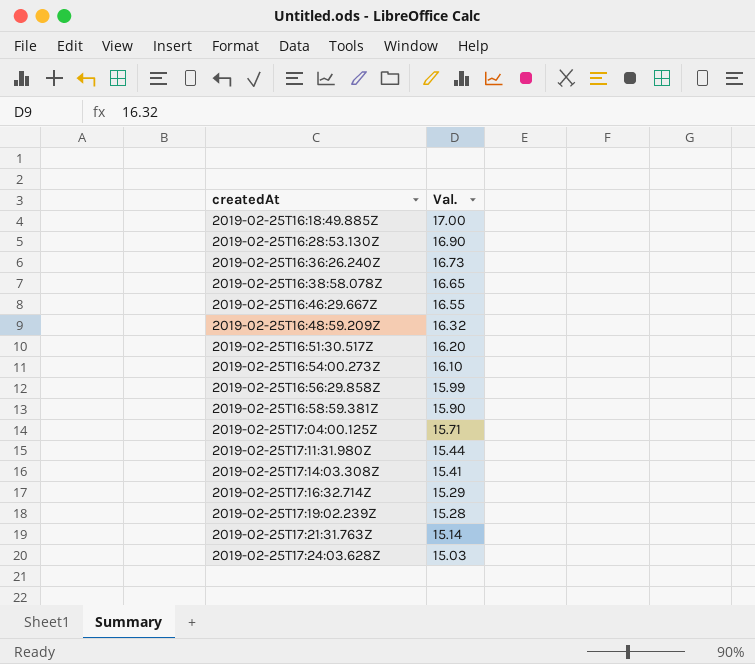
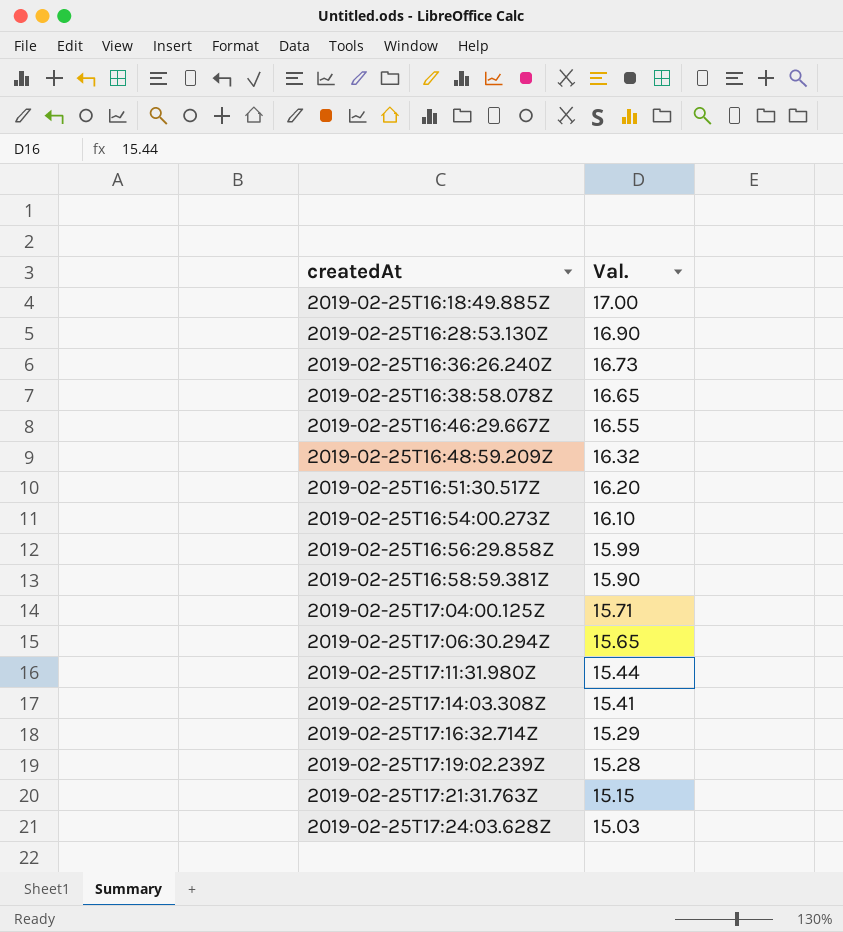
row 2019-02-25T17:06:30.294Z: none -> 15.65
2019-02-25T17:21:31.763Z | Val.: 15.14 -> 15.15

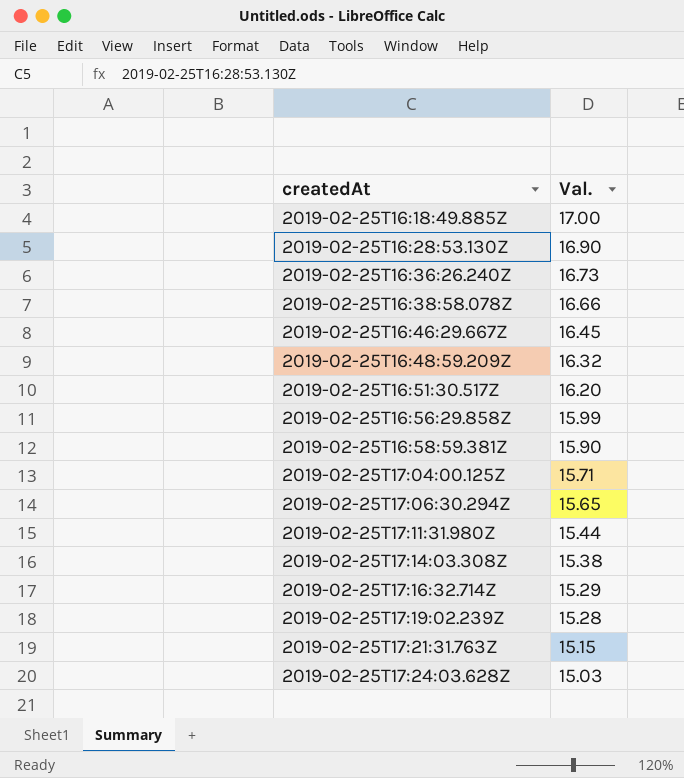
row 2019-02-25T16:54:00.273Z: 16.10 -> none
2019-02-25T16:38:58.078Z | Val.: 16.65 -> 16.66
2019-02-25T16:46:29.667Z | Val.: 16.55 -> 16.45
2019-02-25T17:14:03.308Z | Val.: 15.41 -> 15.38

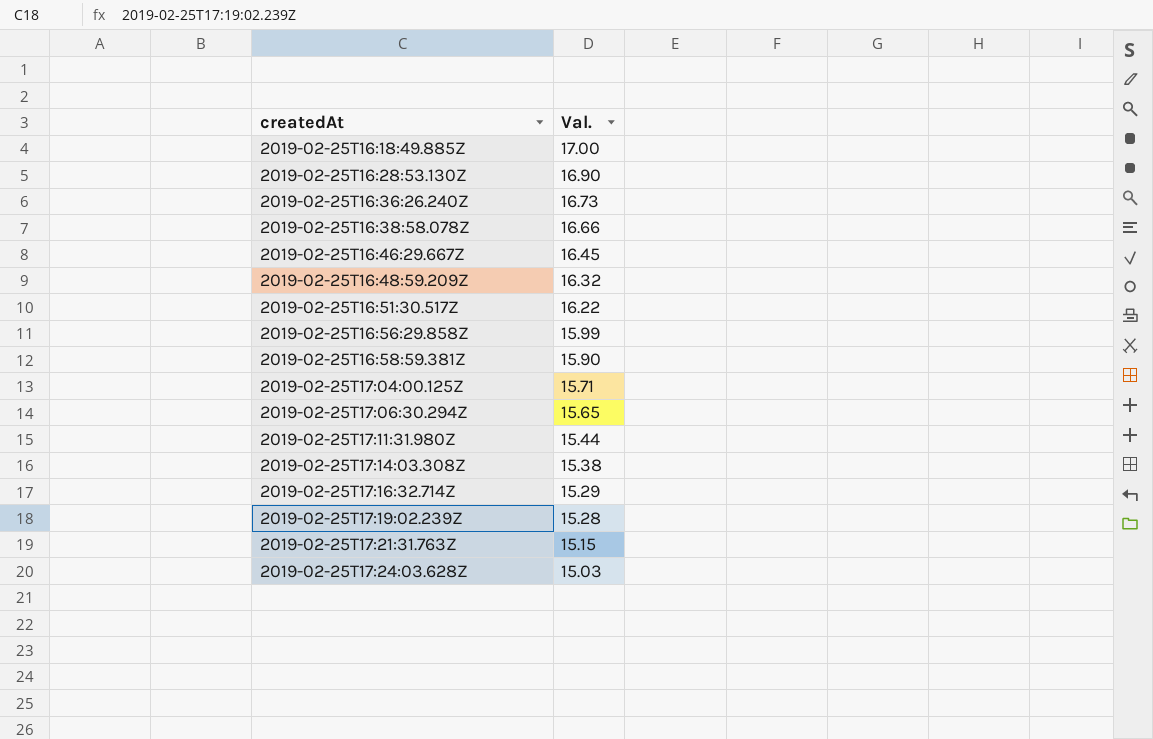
2019-02-25T16:51:30.517Z | Val.: 16.20 -> 16.22

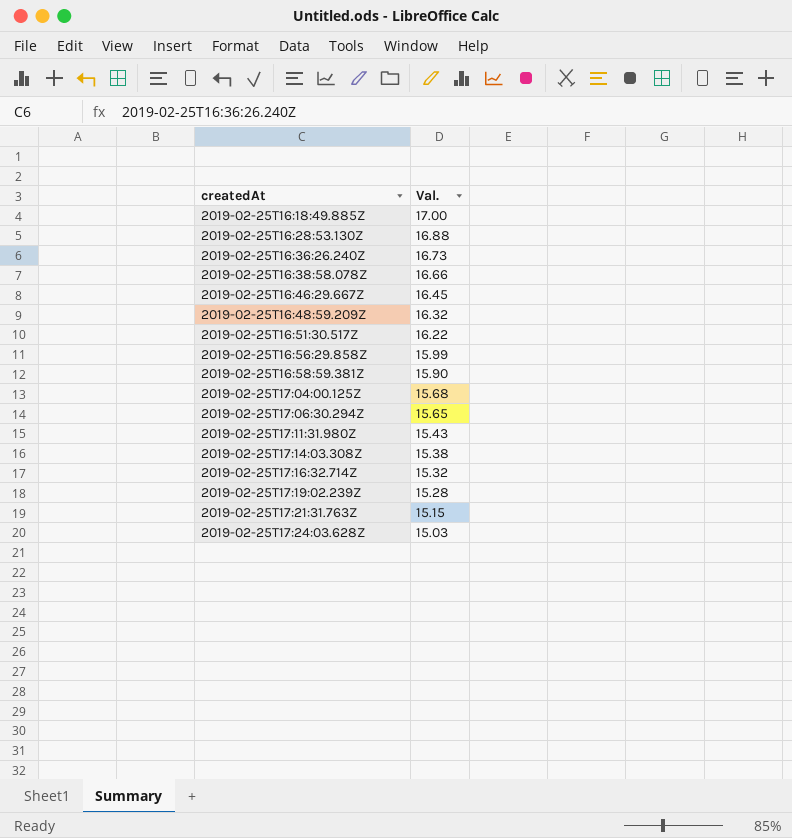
2019-02-25T16:28:53.130Z | Val.: 16.90 -> 16.88
2019-02-25T17:04:00.125Z | Val.: 15.71 -> 15.68
2019-02-25T17:11:31.980Z | Val.: 15.44 -> 15.43
2019-02-25T17:16:32.714Z | Val.: 15.29 -> 15.32

